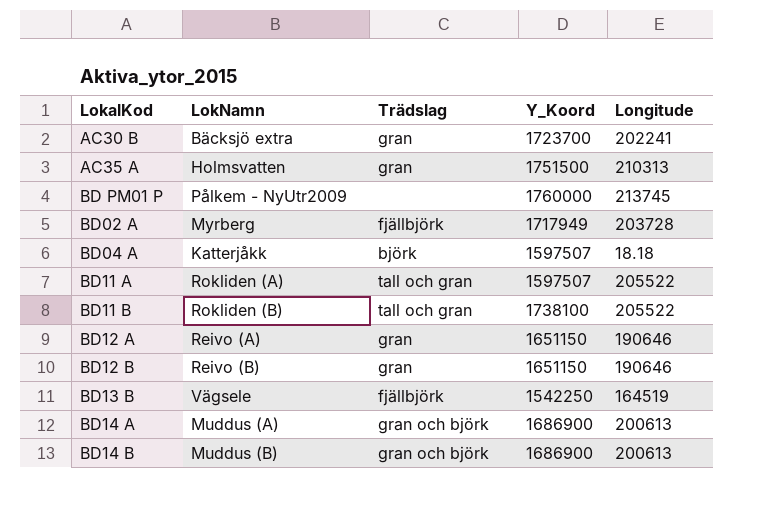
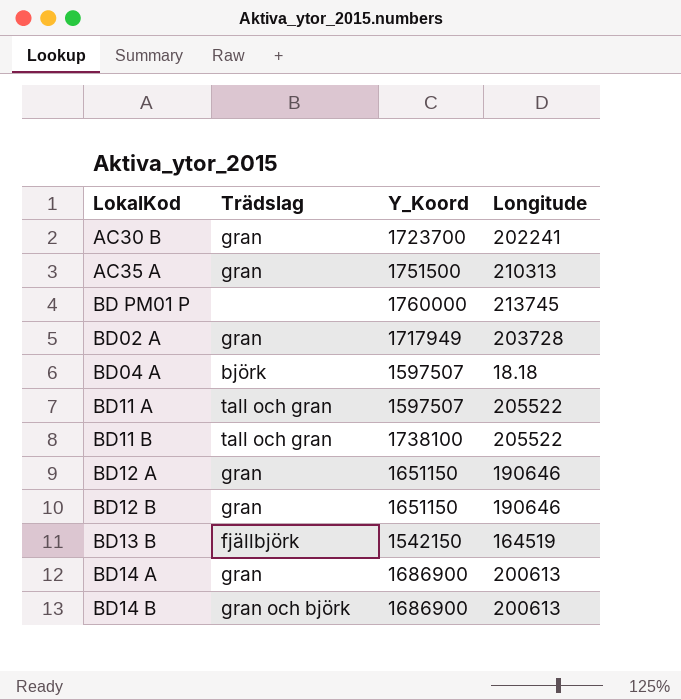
column LokNamn | position: 2 -> none
BD02 A | Trädslag: fjällbjörk -> gran
BD13 B | Y_Koord: 1542250 -> 1542150
BD14 A | Trädslag: gran och björk -> gran

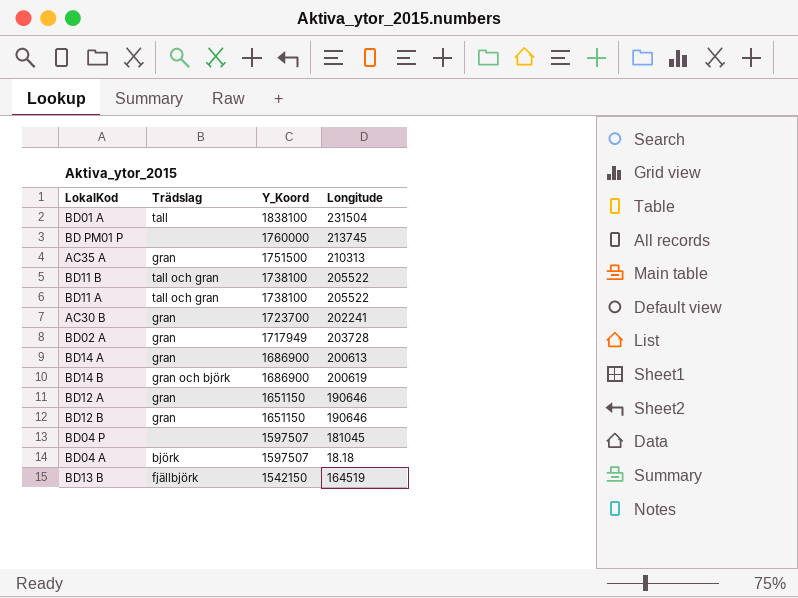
row order: none -> Y_Koord descending
row BD01 A: none -> tall | 1838100 | 231504
BD11 A | Y_Koord: 1597507 -> 1738100
BD14 B | Longitude: 200613 -> 200619
row BD04 P: none -> none | 1597507 | 181045

